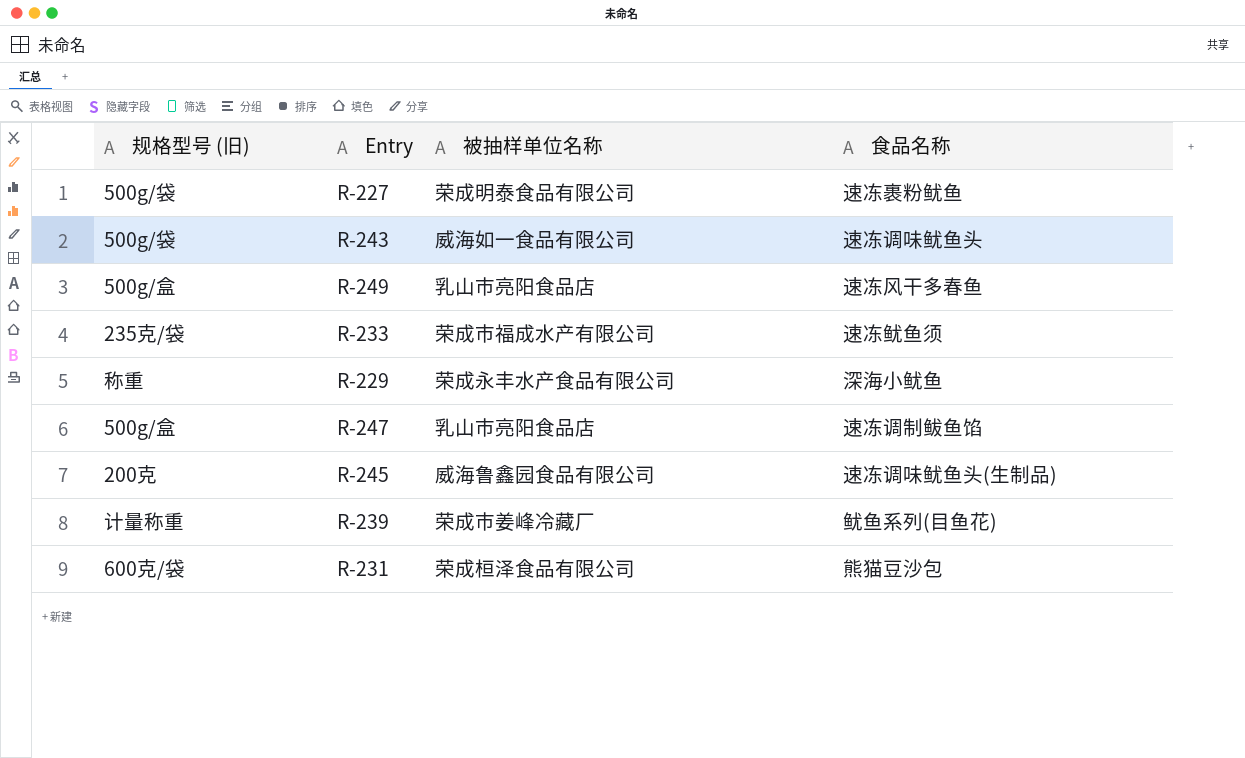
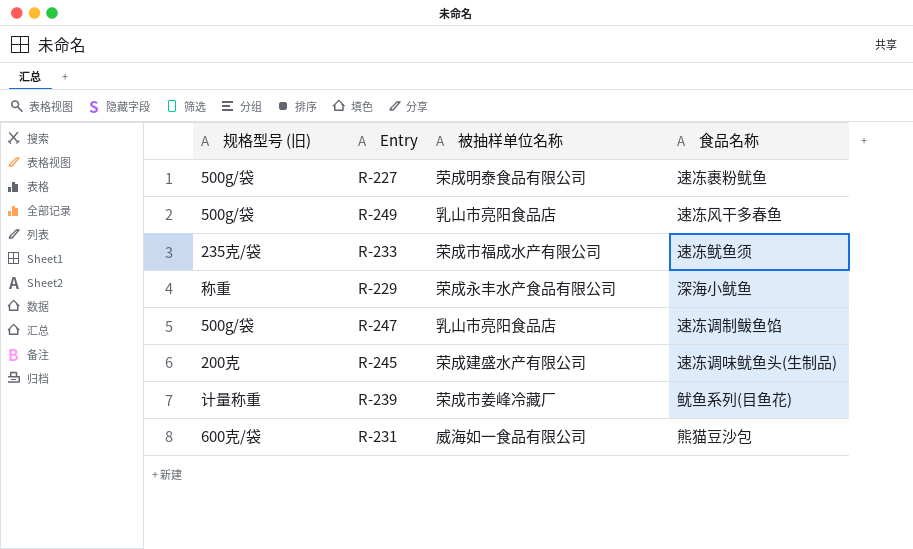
row R-243: 500g/袋 | 威海如一食品有限公司 | 速冻调味鱿鱼头 -> none
R-249 | 规格型号 (旧): 500g/盒 -> 500g/袋
R-247 | 规格型号 (旧): 500g/盒 -> 500g/袋
R-245 | 被抽样单位名称: 威海鲁鑫园食品有限公司 -> 荣成建盛水产有限公司
R-231 | 被抽样单位名称: 荣成桓泽食品有限公司 -> 威海如一食品有限公司

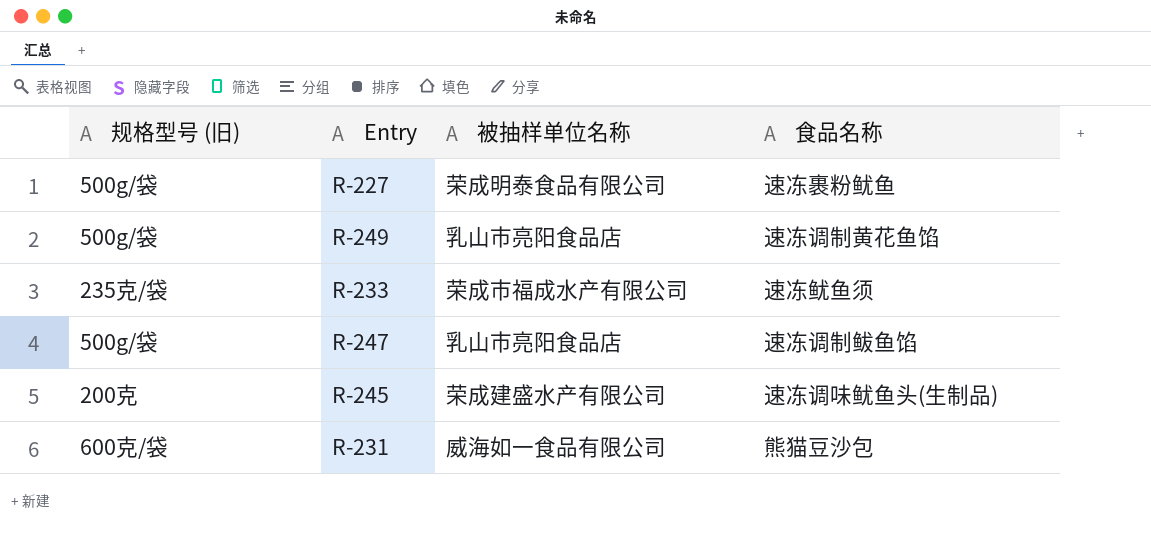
row R-229: 称重 | 荣成永丰水产食品有限公司 | 深海小鱿鱼 -> none
row R-239: 计量称重 | 荣成市姜峰冷藏厂 | 鱿鱼系列(目鱼花) -> none
R-249 | 食品名称: 速冻风干多春鱼 -> 速冻调制黄花鱼馅

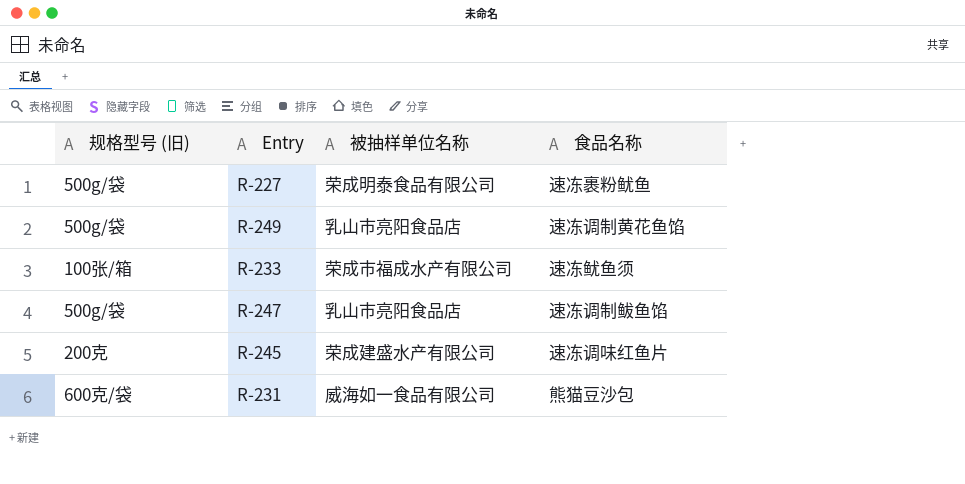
R-233 | 规格型号 (旧): 235克/袋 -> 100张/箱
R-245 | 食品名称: 速冻调味鱿鱼头(生制品) -> 速冻调味红鱼片

